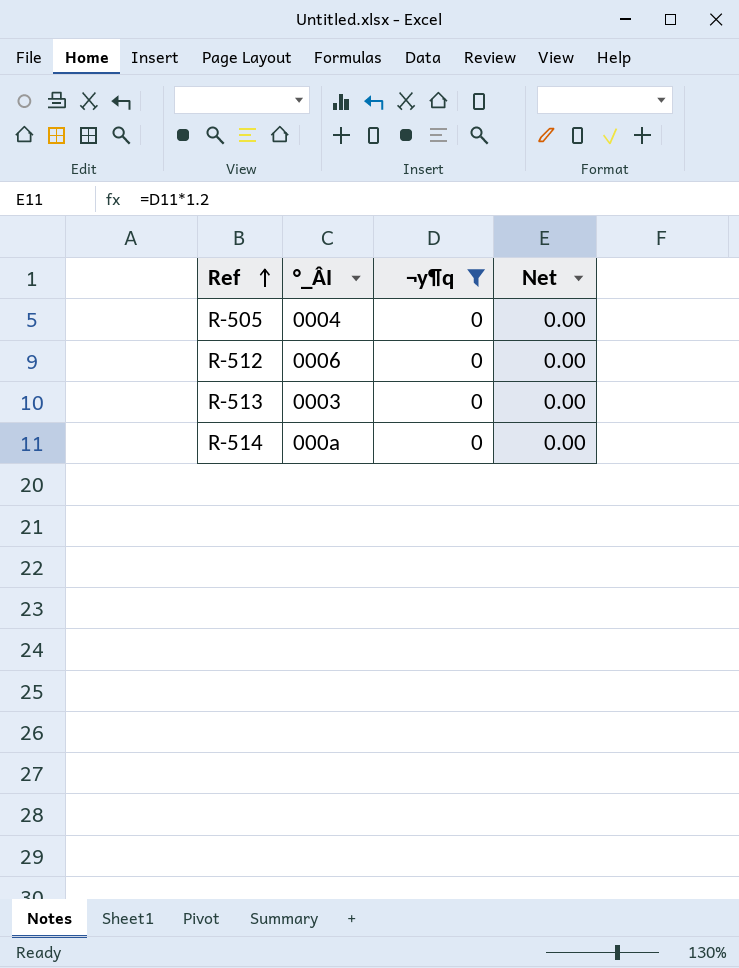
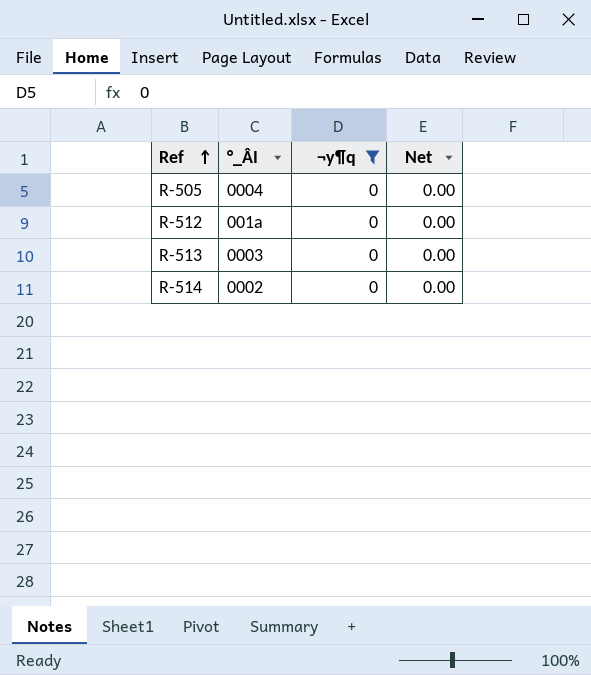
R-512 | °_ÂI: 0006 -> 001a
R-514 | °_ÂI: 000a -> 0002

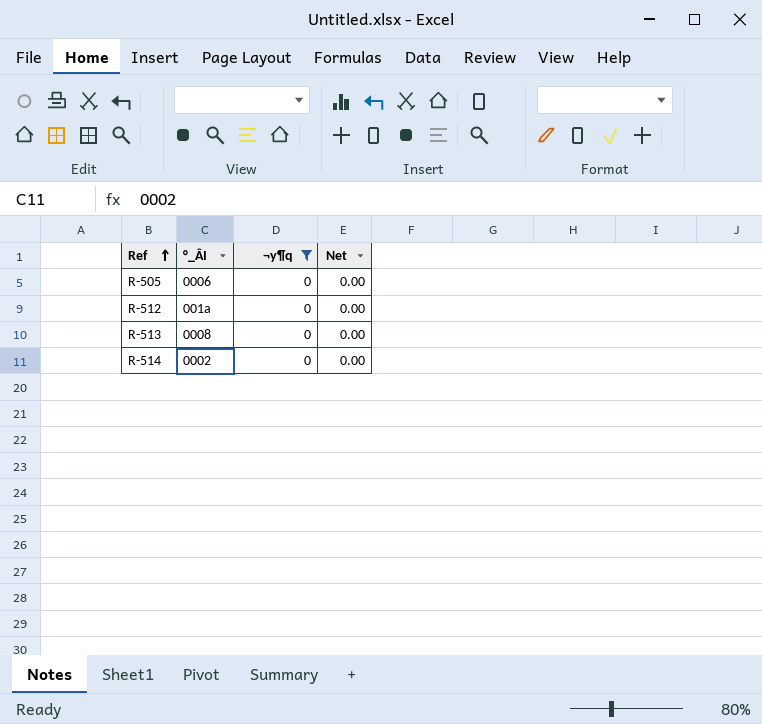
R-505 | °_ÂI: 0004 -> 0006
R-513 | °_ÂI: 0003 -> 0008

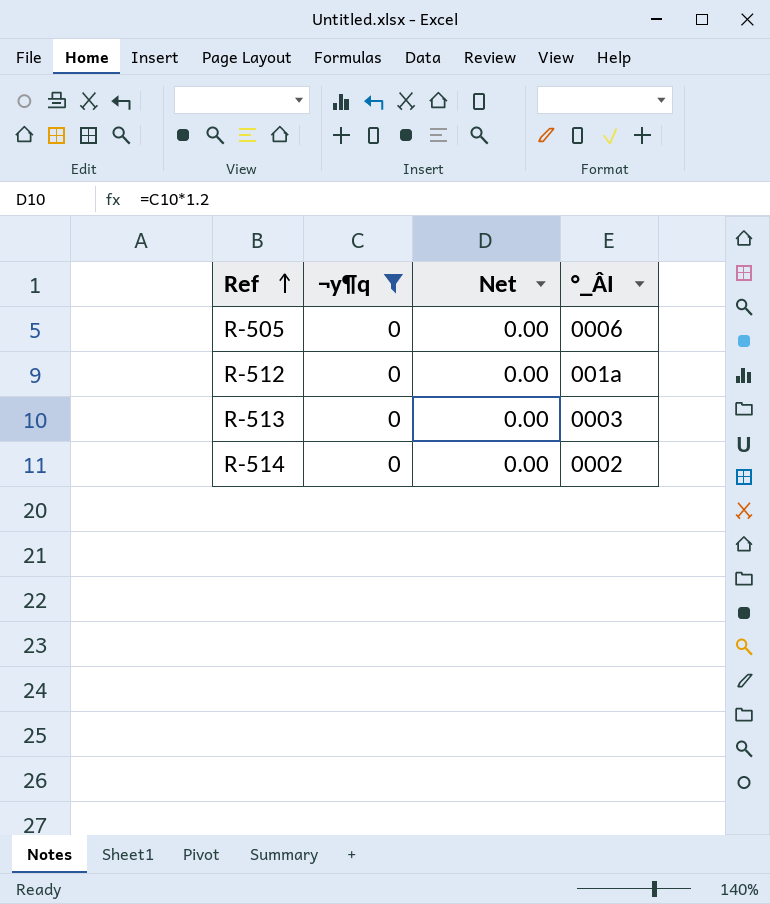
column °_ÂI | position: 2 -> 4
R-513 | °_ÂI: 0008 -> 0003

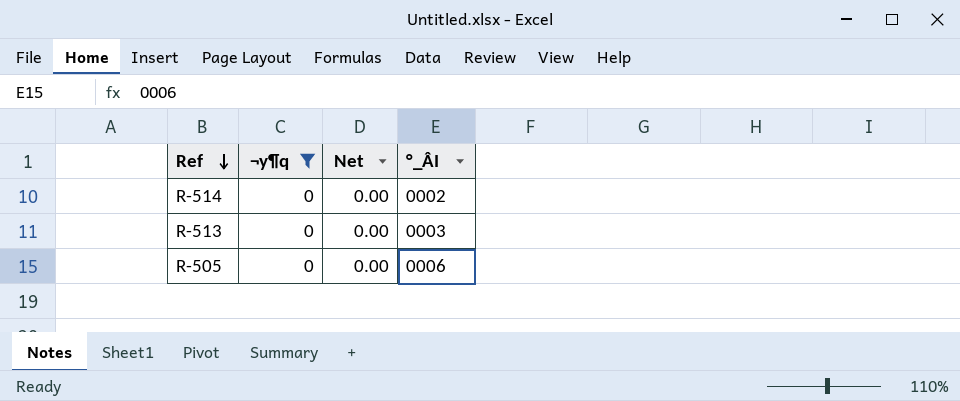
row order: Ref ascending -> Ref descending
row R-512: 0 | 0.00 | 001a -> none

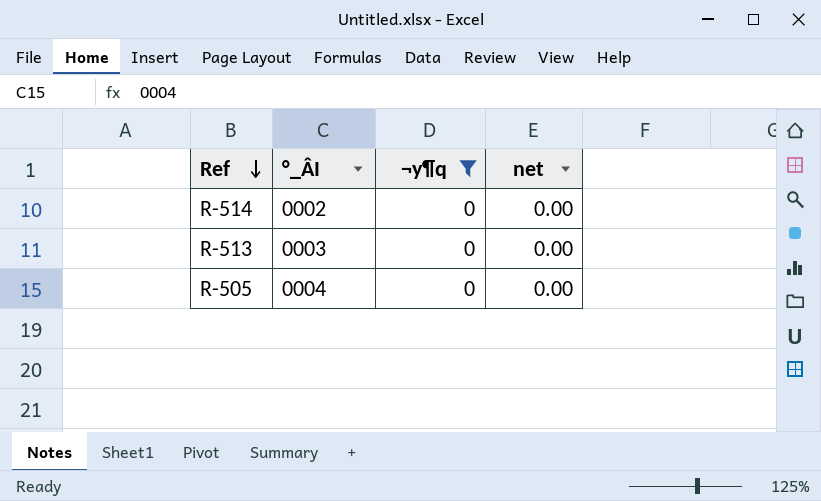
column °_ÂI | position: 4 -> 2
column name: Net -> net
R-505 | °_ÂI: 0006 -> 0004

